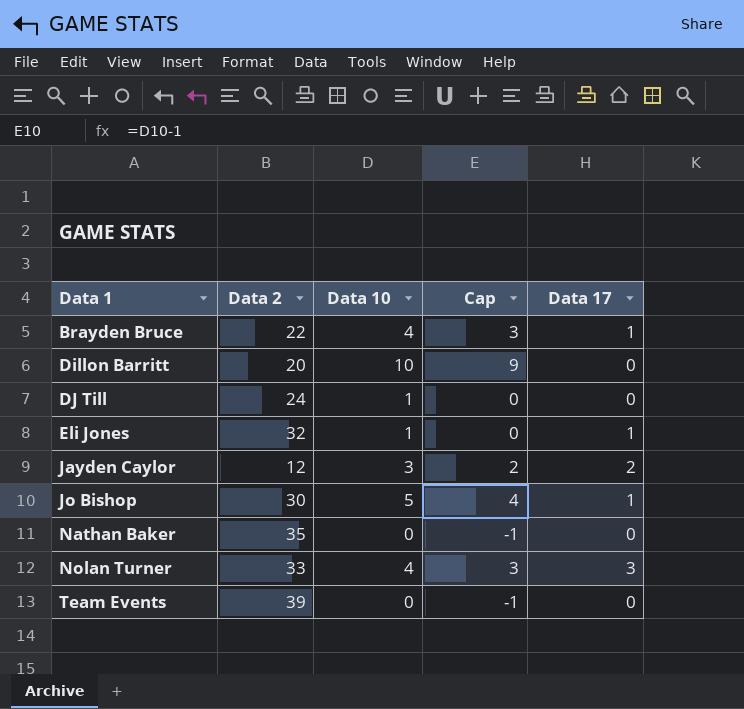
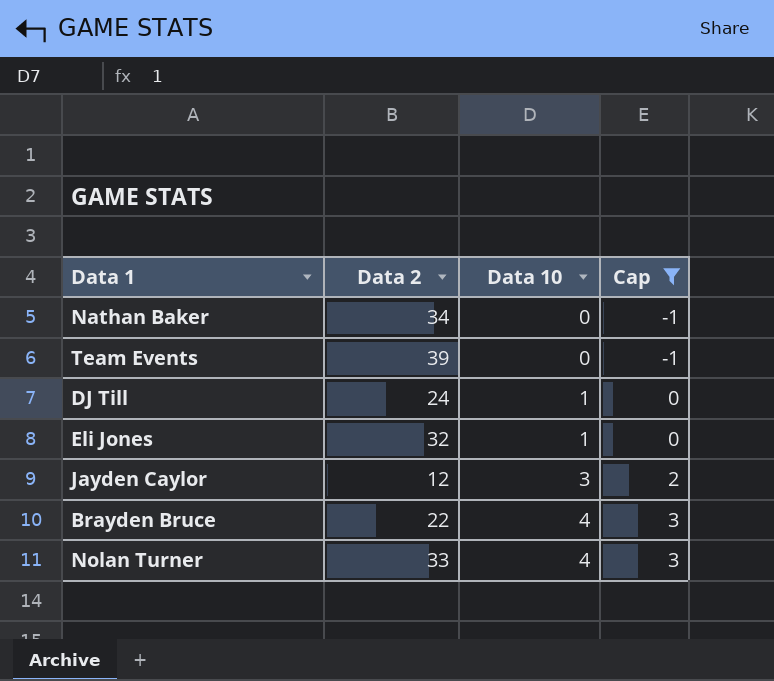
filter: none -> Cap <= 3
row order: Data 1 ascending -> Data 10 ascending
column Data 17 | position: 5 -> none
Nathan Baker | Data 2: 35 -> 34

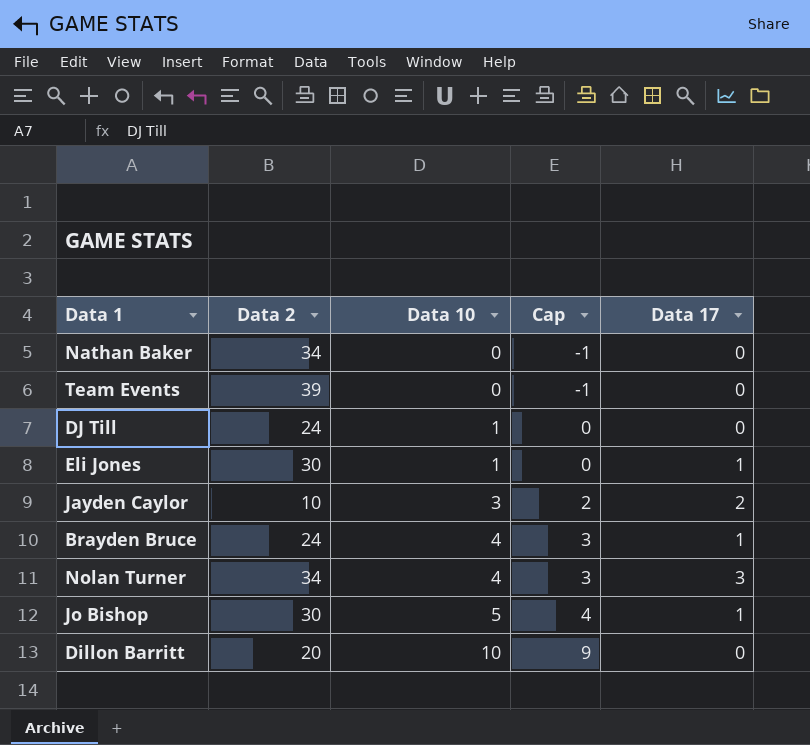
filter: Cap <= 3 -> none
column Data 17 | position: none -> 5
Eli Jones | Data 2: 32 -> 30
Jayden Caylor | Data 2: 12 -> 10
Brayden Bruce | Data 2: 22 -> 24
Nolan Turner | Data 2: 33 -> 34

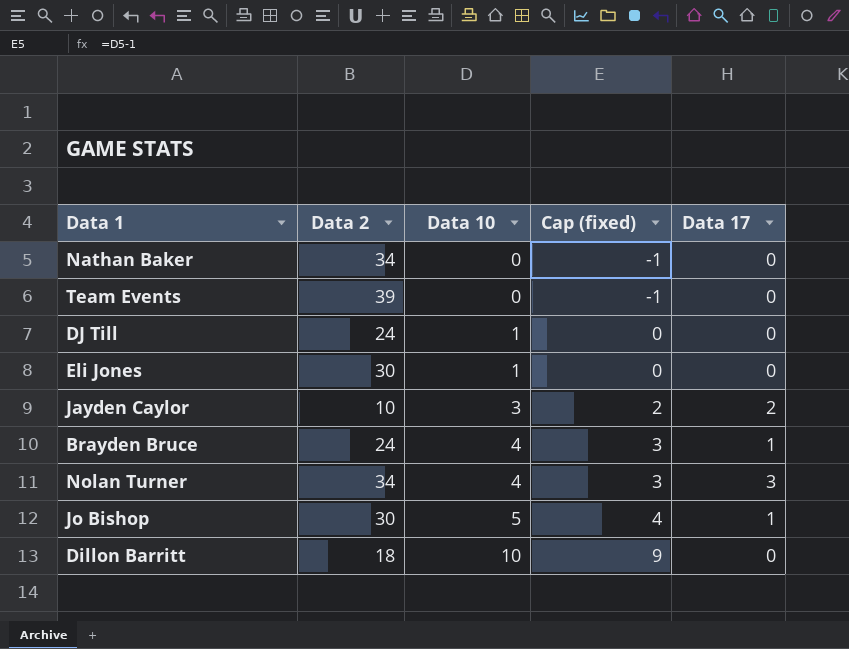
column name: Cap -> Cap (fixed)
Eli Jones | Data 17: 1 -> 0
Dillon Barritt | Data 2: 20 -> 18

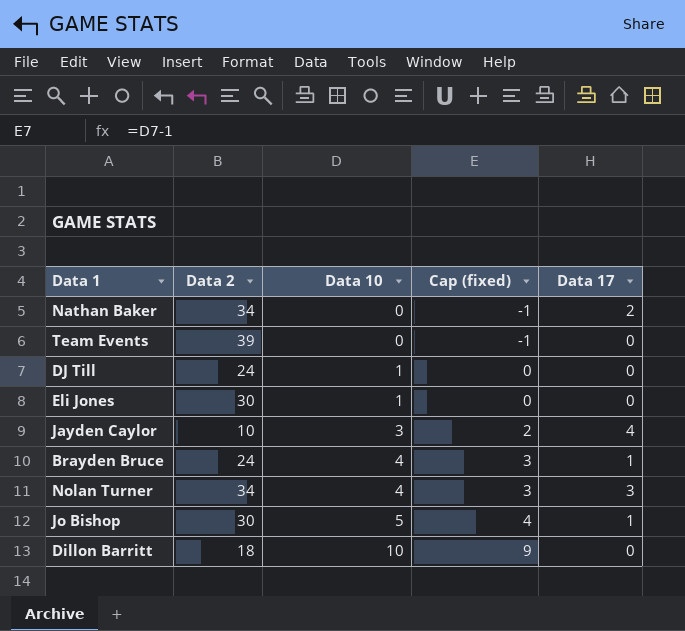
Nathan Baker | Data 17: 0 -> 2
Jayden Caylor | Data 17: 2 -> 4

